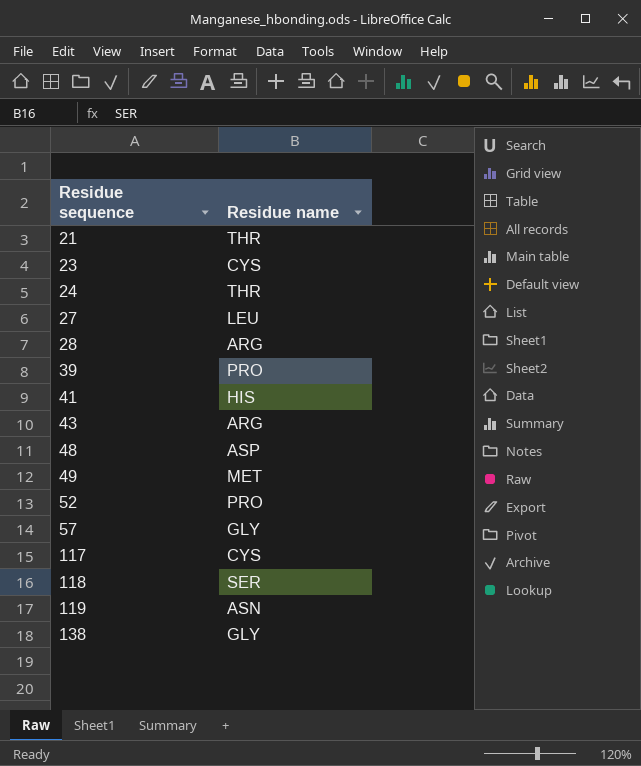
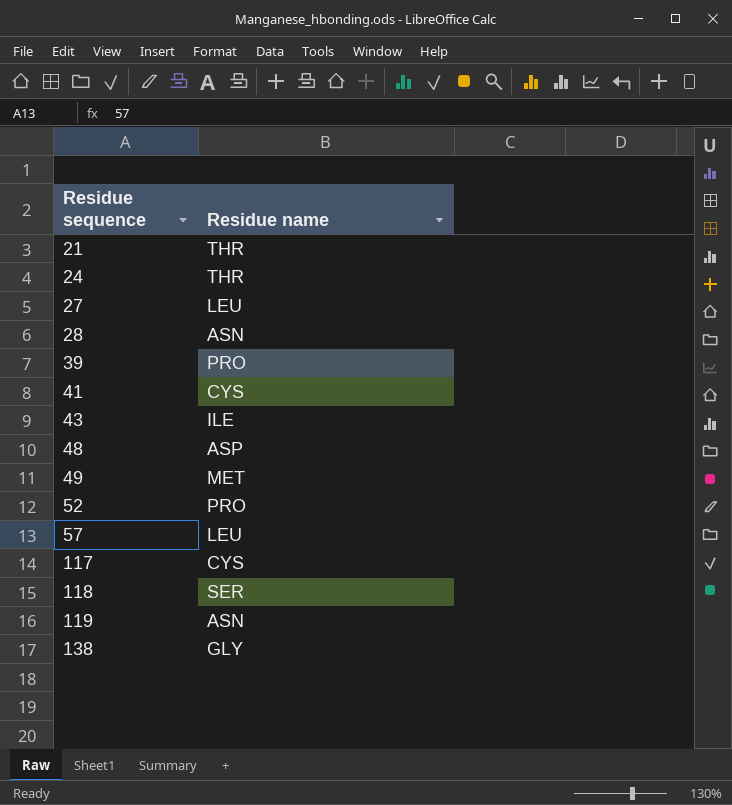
row 23: CYS -> none
28 | Residue name: ARG -> ASN
41 | Residue name: HIS -> CYS
43 | Residue name: ARG -> ILE
57 | Residue name: GLY -> LEU

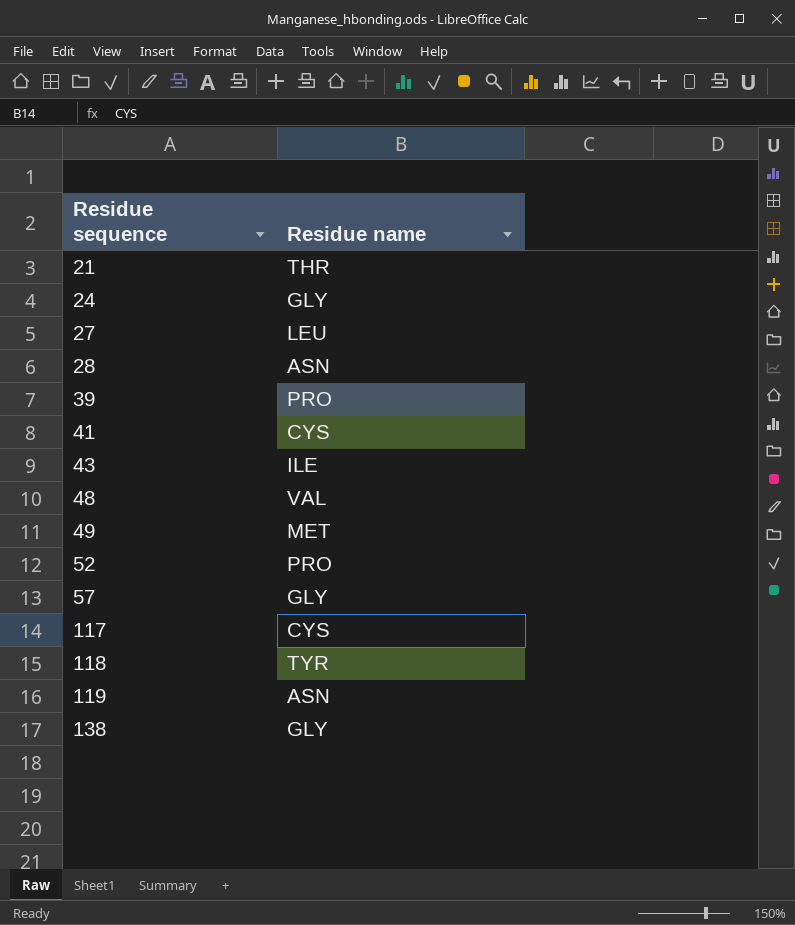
24 | Residue name: THR -> GLY
48 | Residue name: ASP -> VAL
57 | Residue name: LEU -> GLY
118 | Residue name: SER -> TYR

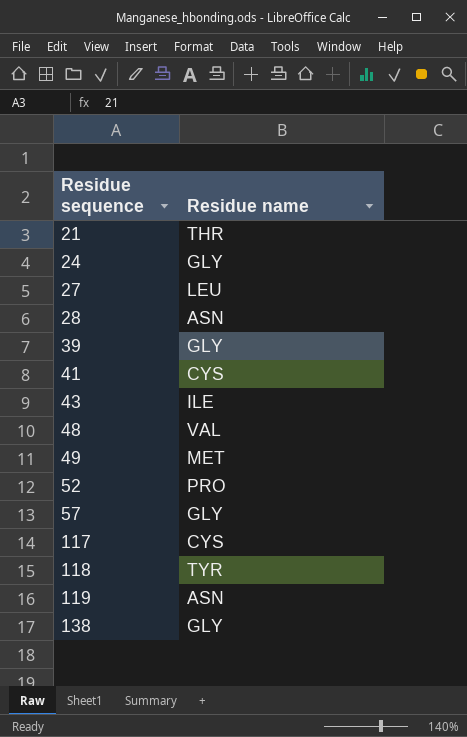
39 | Residue name: PRO -> GLY

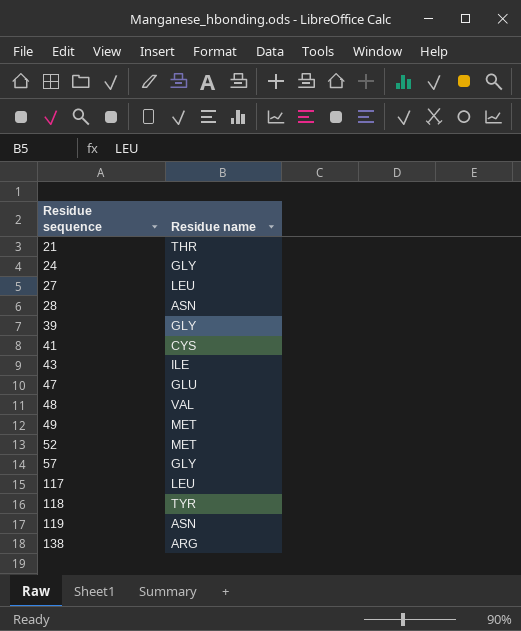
row 47: none -> GLU
52 | Residue name: PRO -> MET
117 | Residue name: CYS -> LEU
138 | Residue name: GLY -> ARG

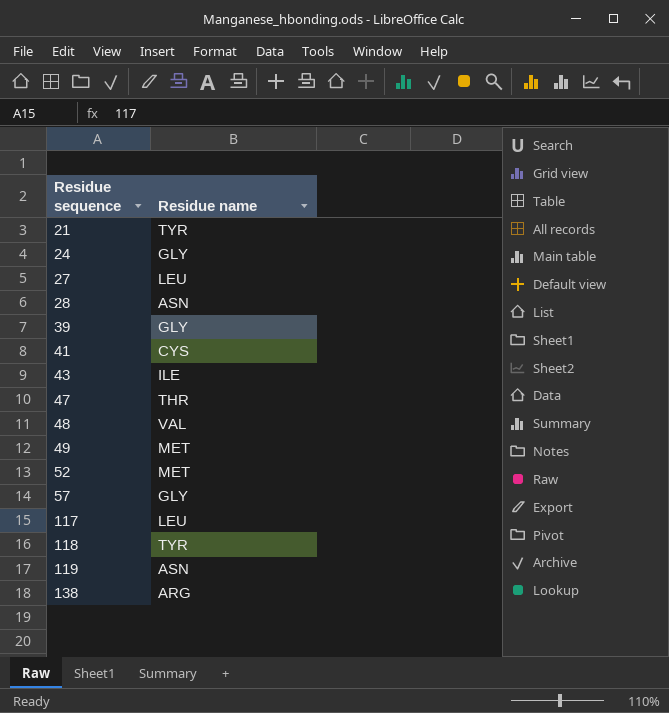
21 | Residue name: THR -> TYR
47 | Residue name: GLU -> THR

